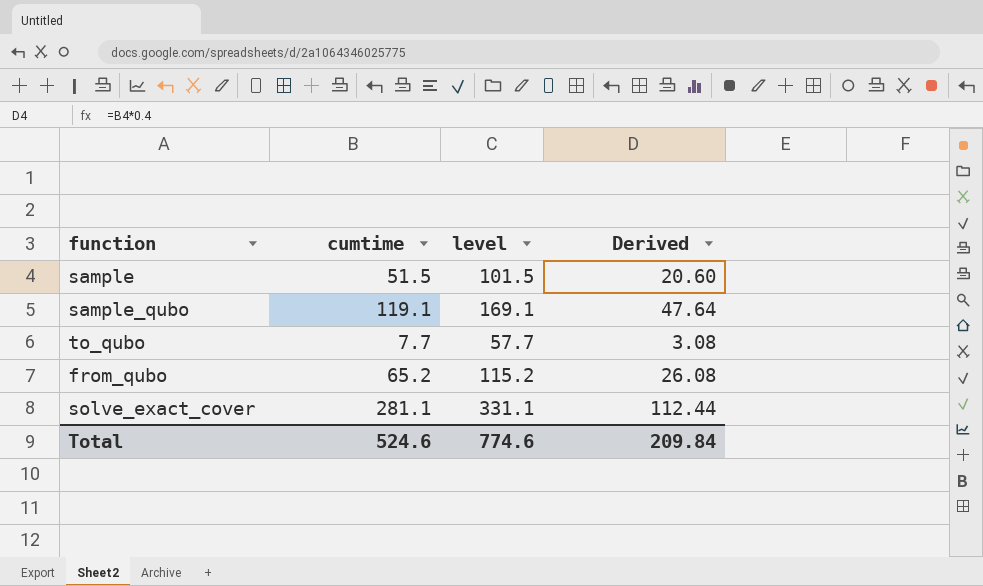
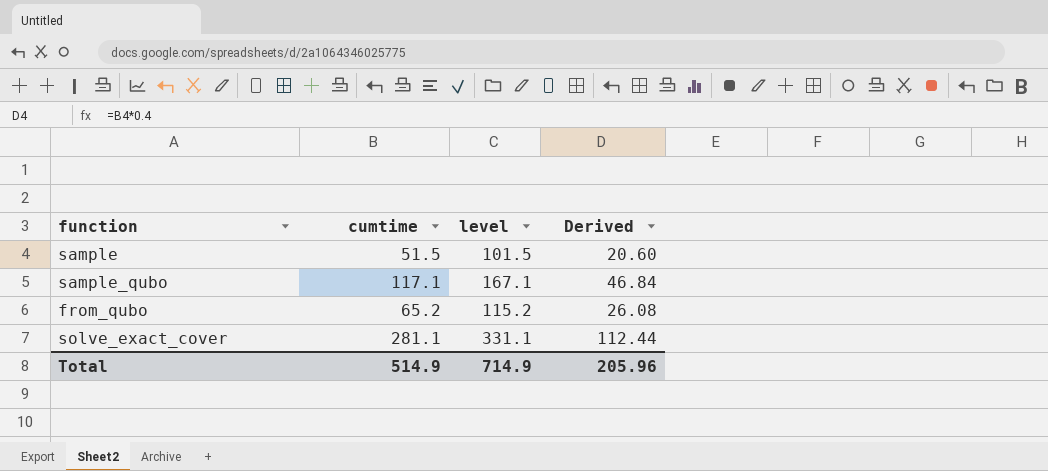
row to_qubo: 7.7 | 57.7 | 3.08 -> none
sample_qubo | cumtime: 119.1 -> 117.1
sample_qubo | level: 169.1 -> 167.1
sample_qubo | Derived: 47.64 -> 46.84
Total | cumtime: 524.6 -> 514.9
Total | level: 774.6 -> 714.9
Total | Derived: 209.84 -> 205.96

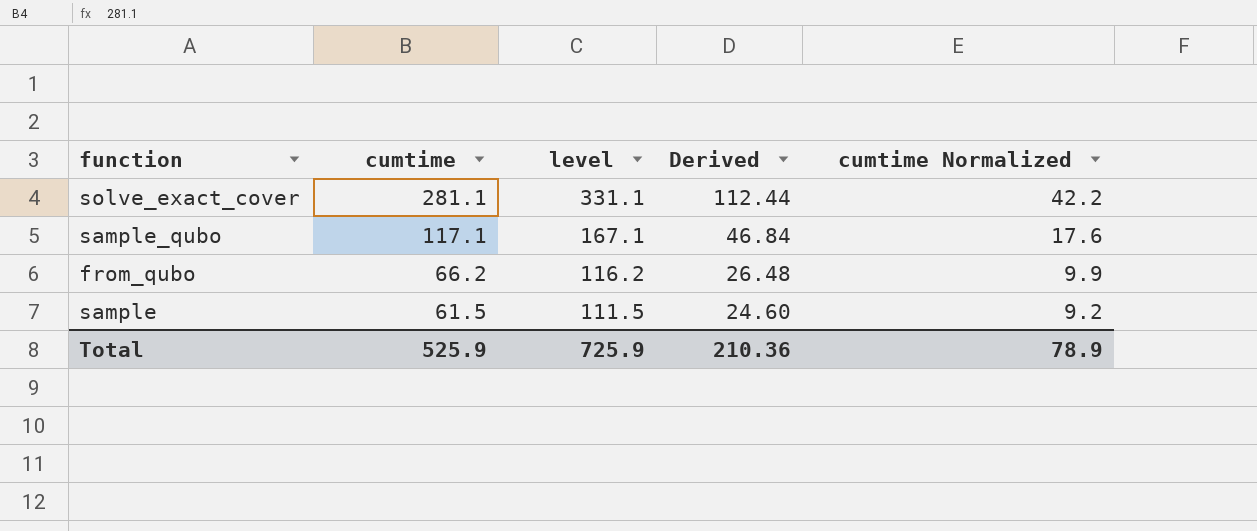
row order: none -> cumtime descending
column cumtime Normalized | formula: none -> [cumtime] * 0.15
from_qubo | cumtime: 65.2 -> 66.2
from_qubo | level: 115.2 -> 116.2
from_qubo | Derived: 26.08 -> 26.48
sample | cumtime: 51.5 -> 61.5
sample | level: 101.5 -> 111.5
sample | Derived: 20.60 -> 24.60
Total | cumtime: 514.9 -> 525.9
Total | level: 714.9 -> 725.9
Total | Derived: 205.96 -> 210.36

